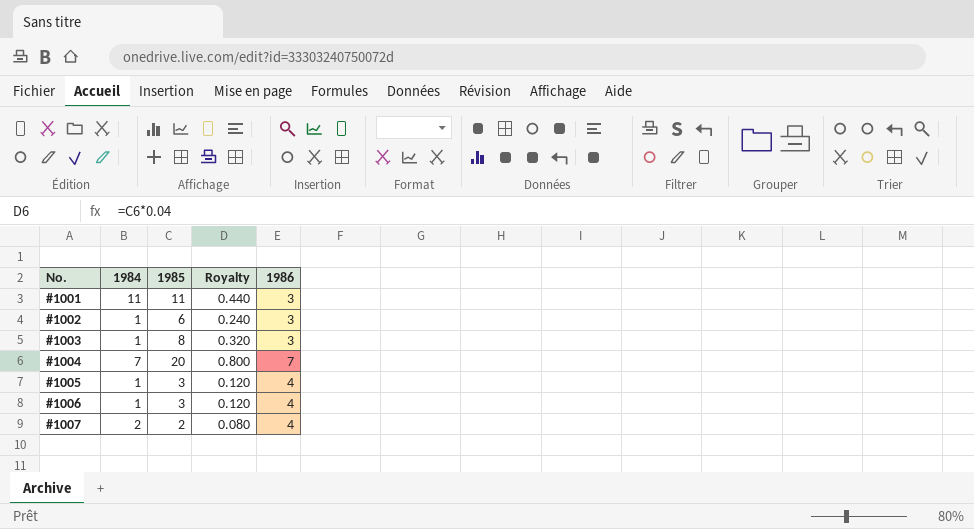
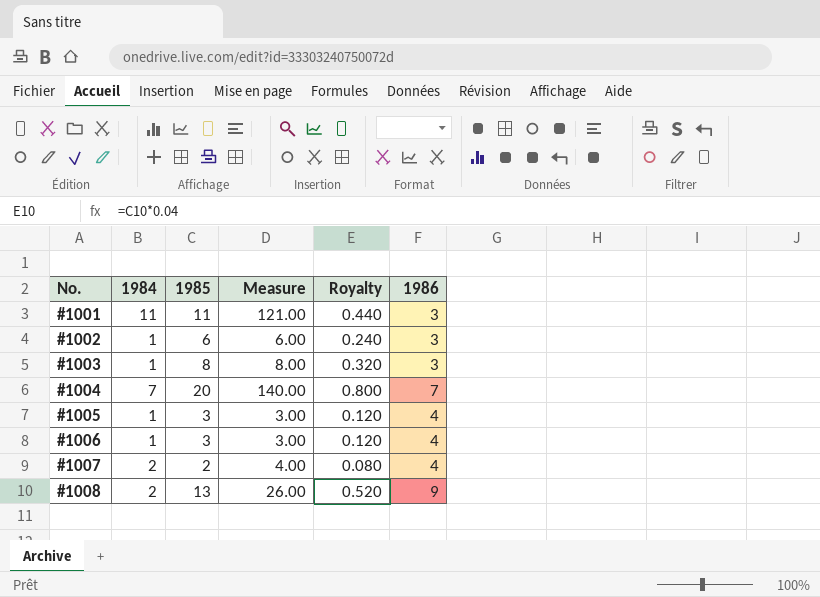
column Measure | formula: none -> [1984] * [1985]
row #1008: none -> 2 | 13 | 26.00 | 0.520 | 9

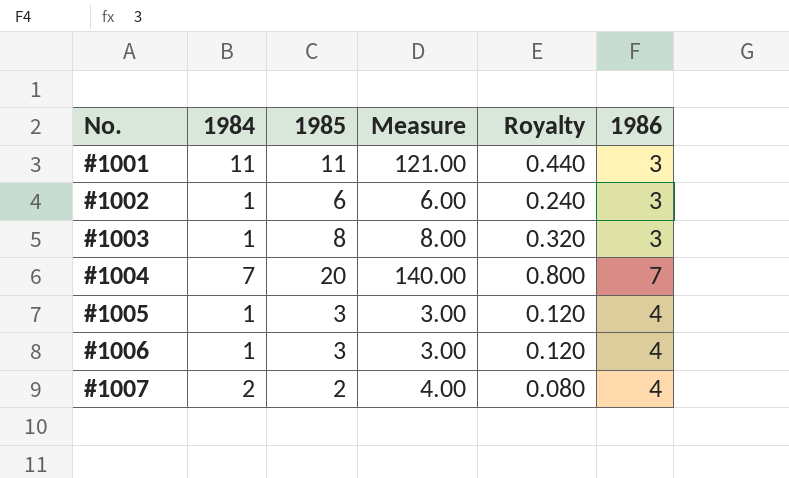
row #1008: 2 | 13 | 26.00 | 0.520 | 9 -> none

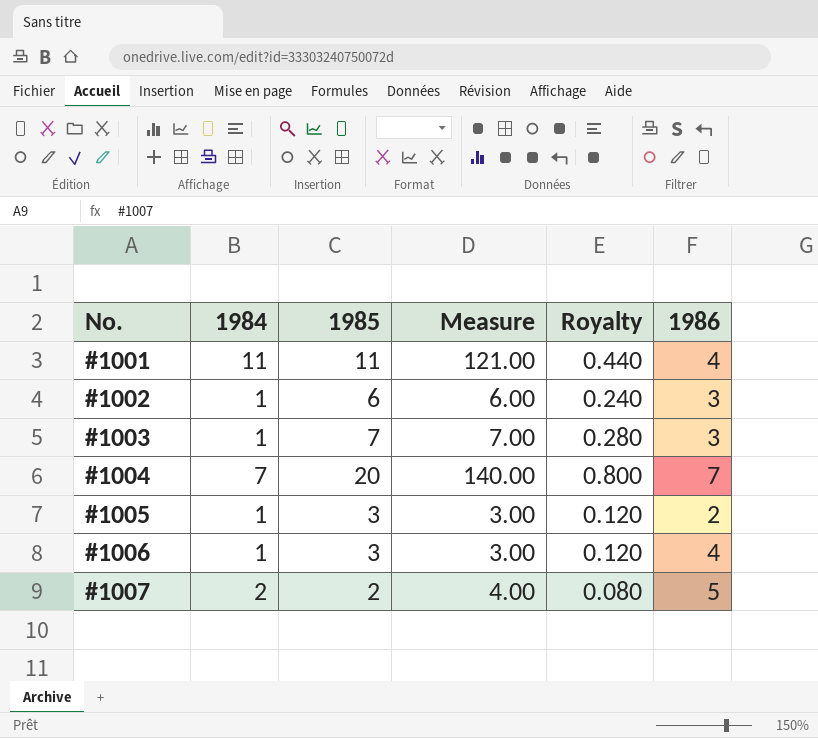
#1001 | 1986: 3 -> 4
#1003 | 1985: 8 -> 7
#1003 | Measure: 8.00 -> 7.00
#1003 | Royalty: 0.320 -> 0.280
#1005 | 1986: 4 -> 2
#1007 | 1986: 4 -> 5

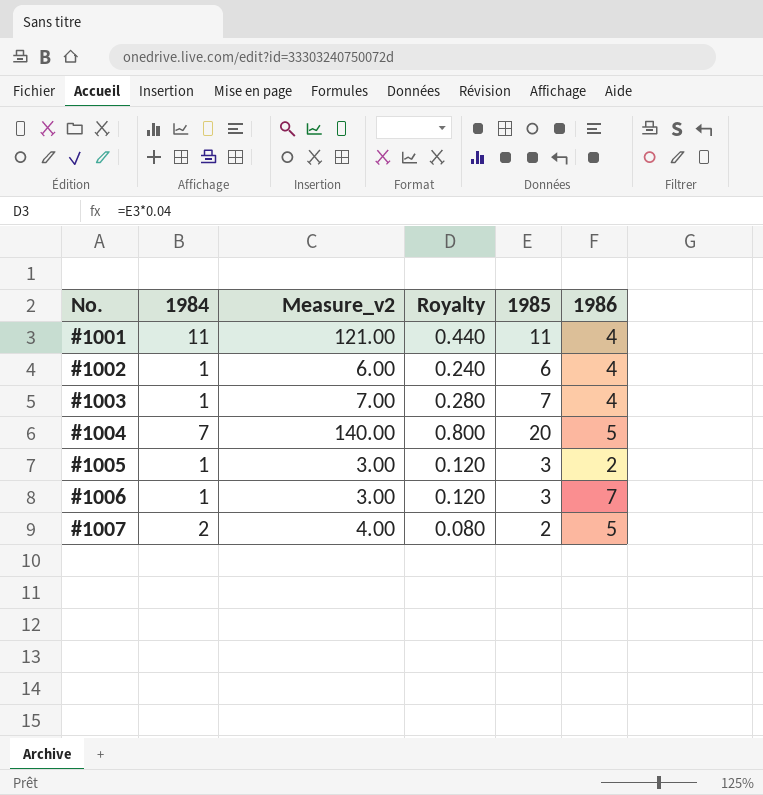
column name: Measure -> Measure_v2
column 1985 | position: 3 -> 5
#1002 | 1986: 3 -> 4
#1003 | 1986: 3 -> 4
#1004 | 1986: 7 -> 5
#1006 | 1986: 4 -> 7

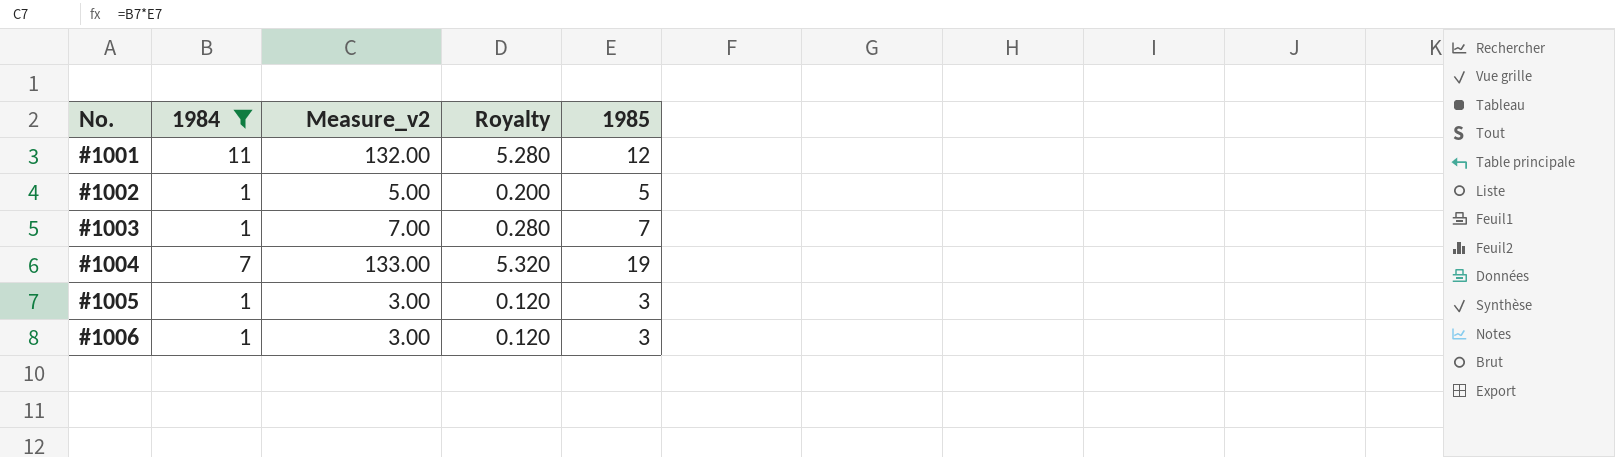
filter: none -> 1984 != 2
column 1986 | position: 6 -> none
column Royalty | formula: [1985] * 0.04 -> [Measure_v2] * 0.04
#1001 | Measure_v2: 121.00 -> 132.00
#1001 | 1985: 11 -> 12
#1002 | Measure_v2: 6.00 -> 5.00
#1002 | 1985: 6 -> 5
#1004 | Measure_v2: 140.00 -> 133.00
#1004 | 1985: 20 -> 19

